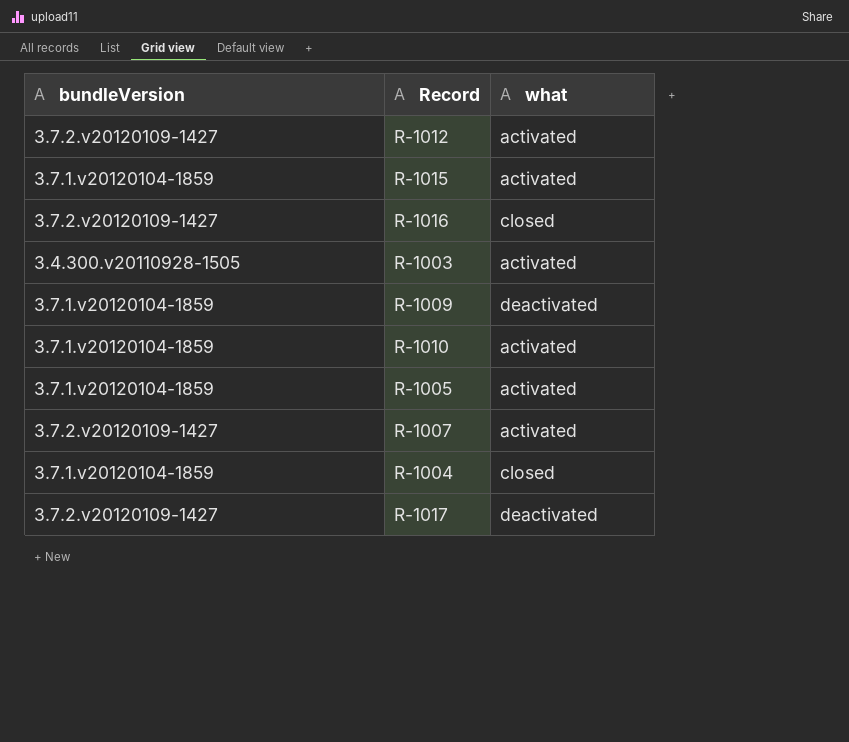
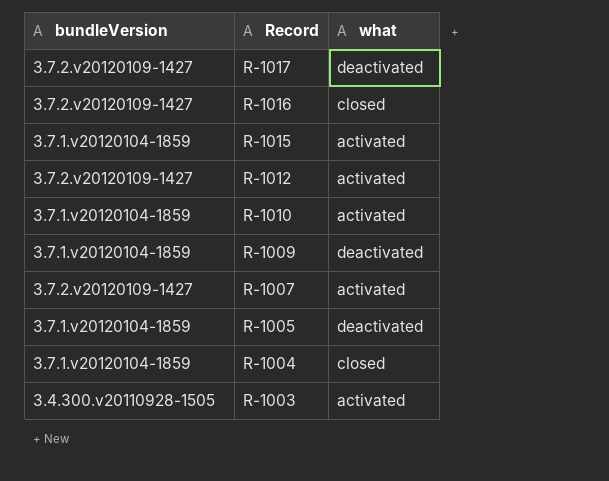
row order: none -> Record descending
R-1005 | what: activated -> deactivated

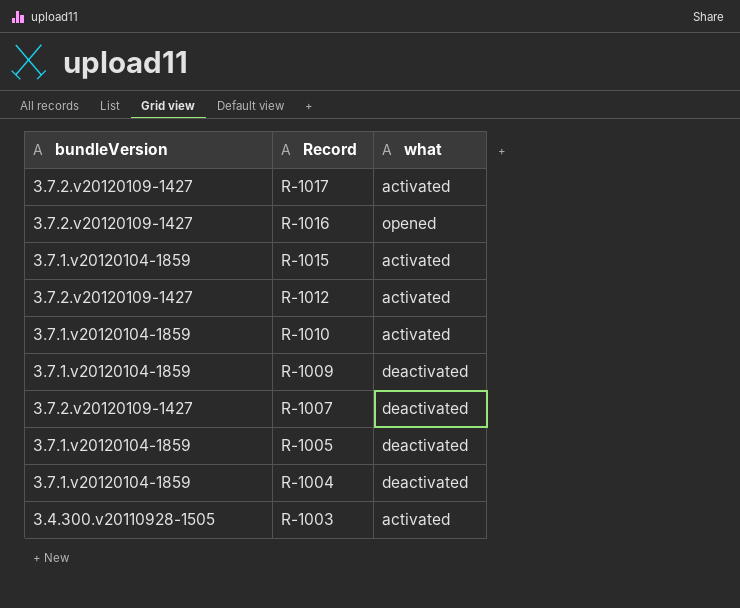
R-1017 | what: deactivated -> activated
R-1016 | what: closed -> opened
R-1007 | what: activated -> deactivated
R-1004 | what: closed -> deactivated

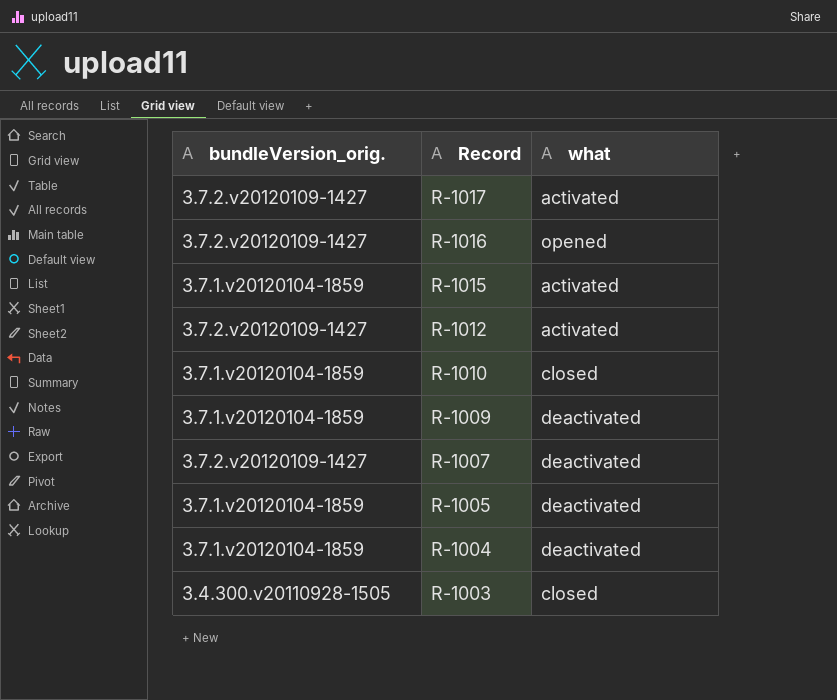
column name: bundleVersion -> bundleVersion_orig.
R-1010 | what: activated -> closed
R-1003 | what: activated -> closed

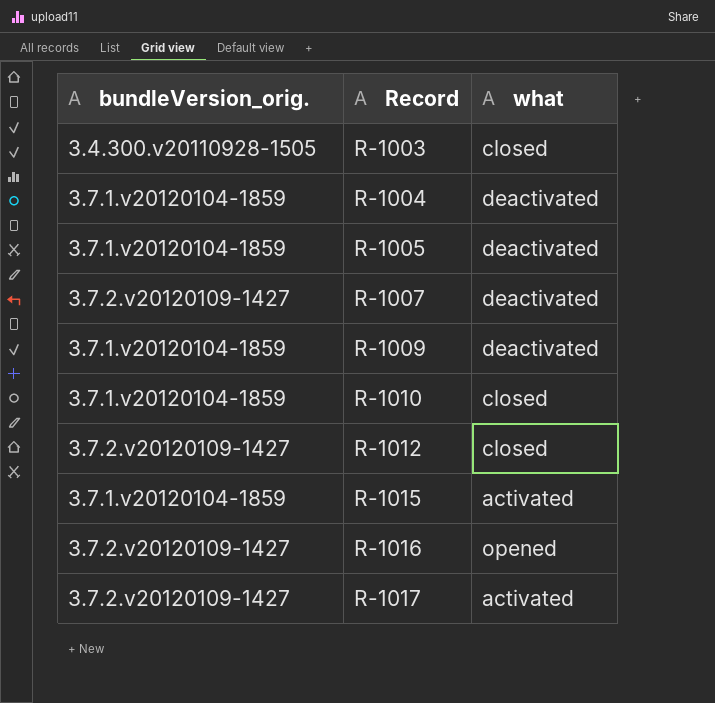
row order: Record descending -> Record ascending
R-1012 | what: activated -> closed

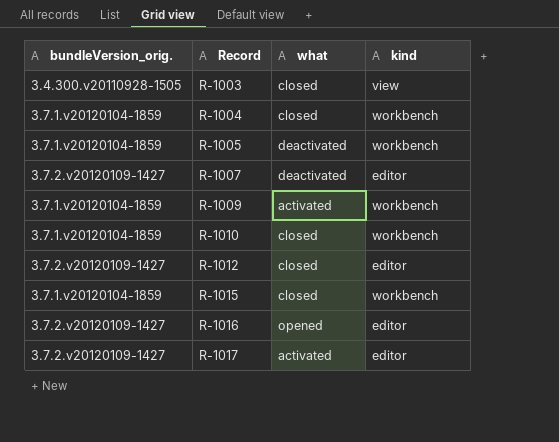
column kind | position: none -> 4
R-1004 | what: deactivated -> closed
R-1009 | what: deactivated -> activated
R-1015 | what: activated -> closed

